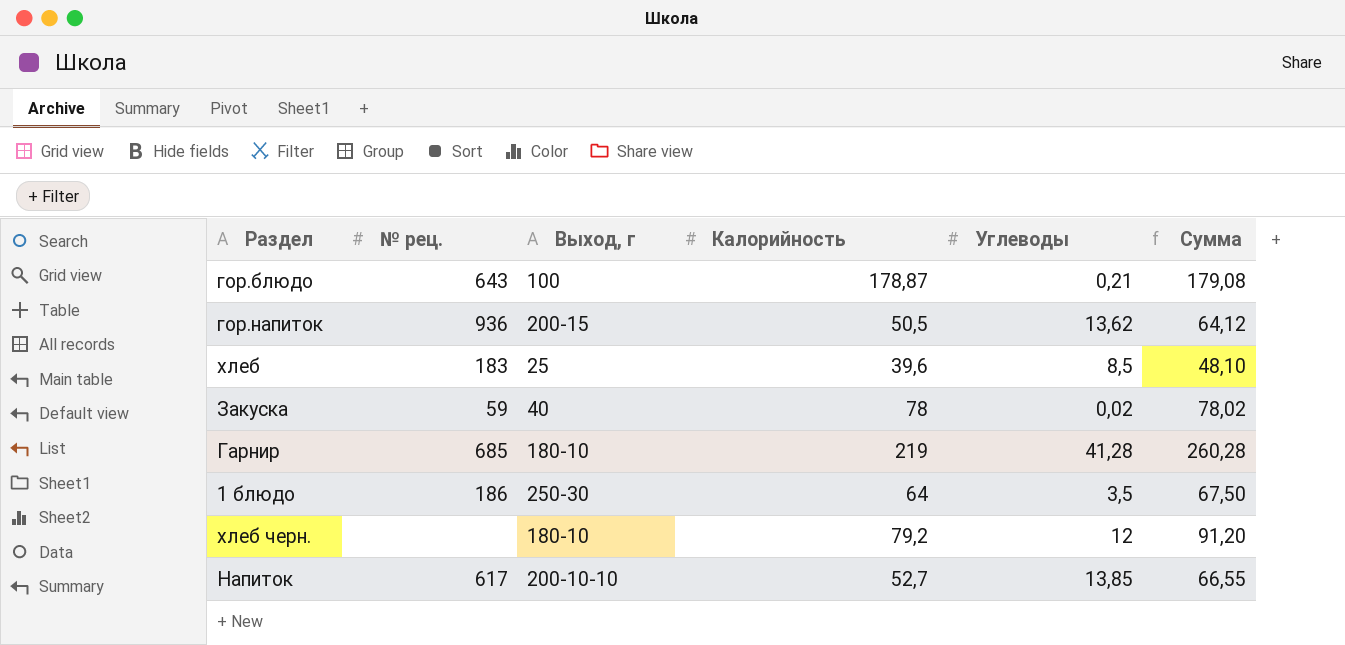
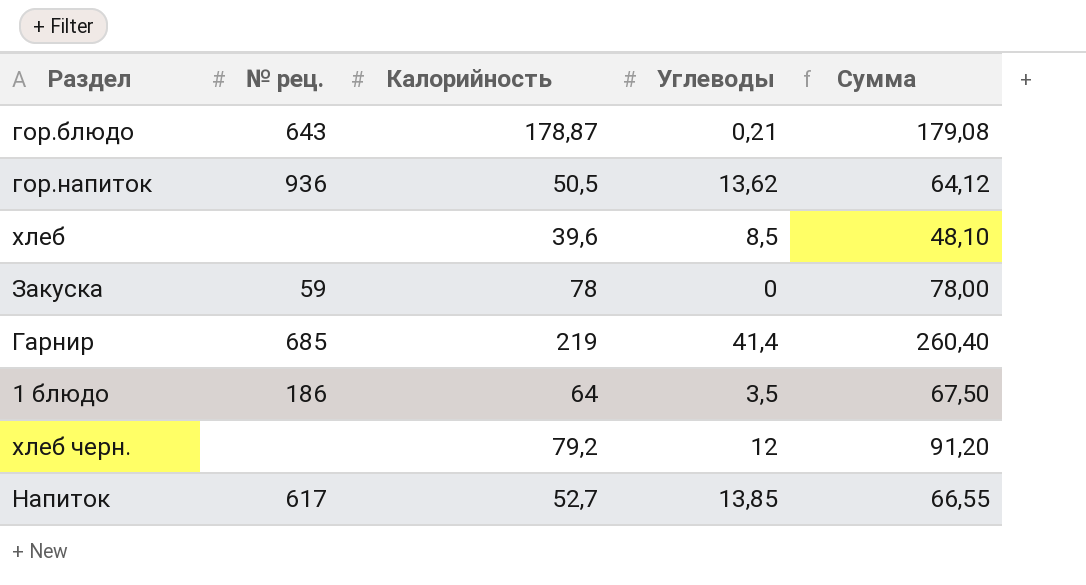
column Выход, г | position: 3 -> none
хлеб | № рец.: 183 -> none
Закуска | Углеводы: 0,02 -> 0
Закуска | Сумма: 78,02 -> 78,00
Гарнир | Углеводы: 41,28 -> 41,4
Гарнир | Сумма: 260,28 -> 260,40

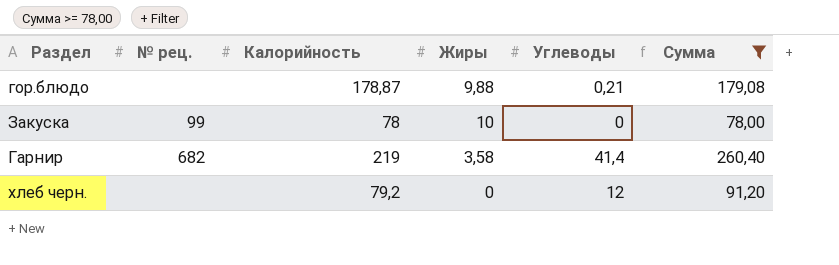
filter: none -> Сумма >= 78,00
column Жиры | position: none -> 4
гор.блюдо | № рец.: 643 -> none
Закуска | № рец.: 59 -> 99
Гарнир | № рец.: 685 -> 682

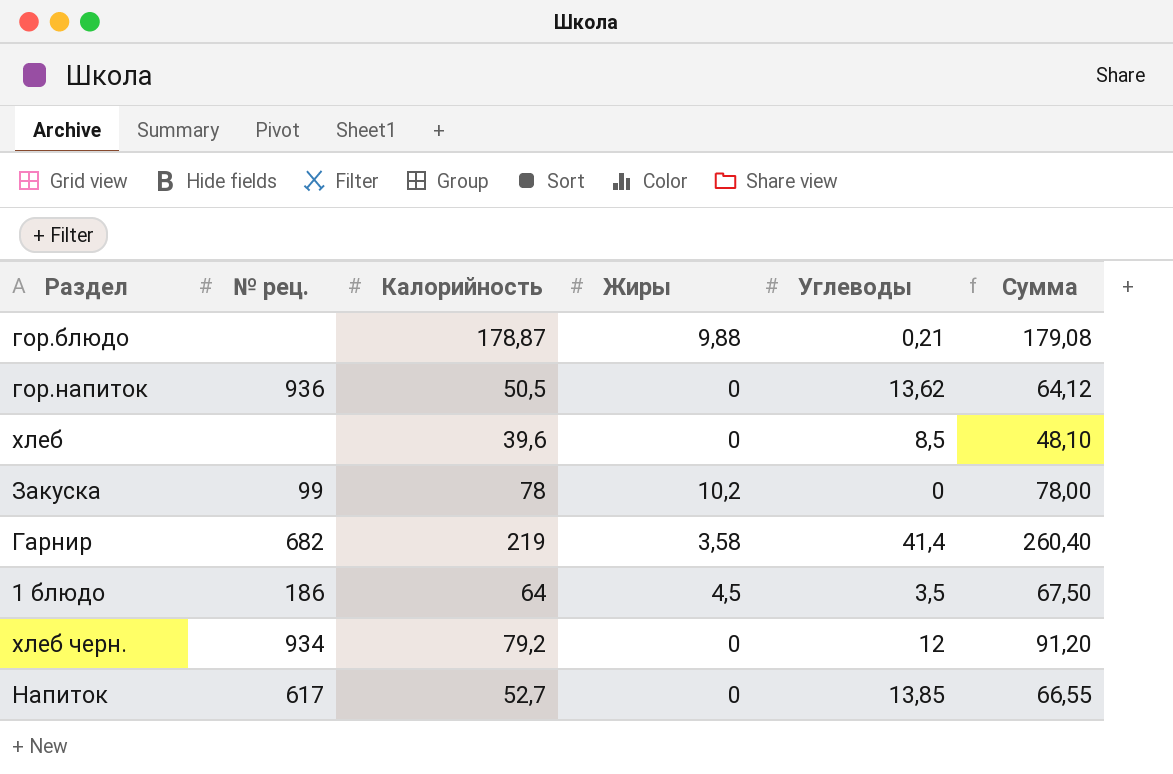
filter: Сумма >= 78,00 -> none
Закуска | Жиры: 10 -> 10,2
хлеб черн. | № рец.: none -> 934

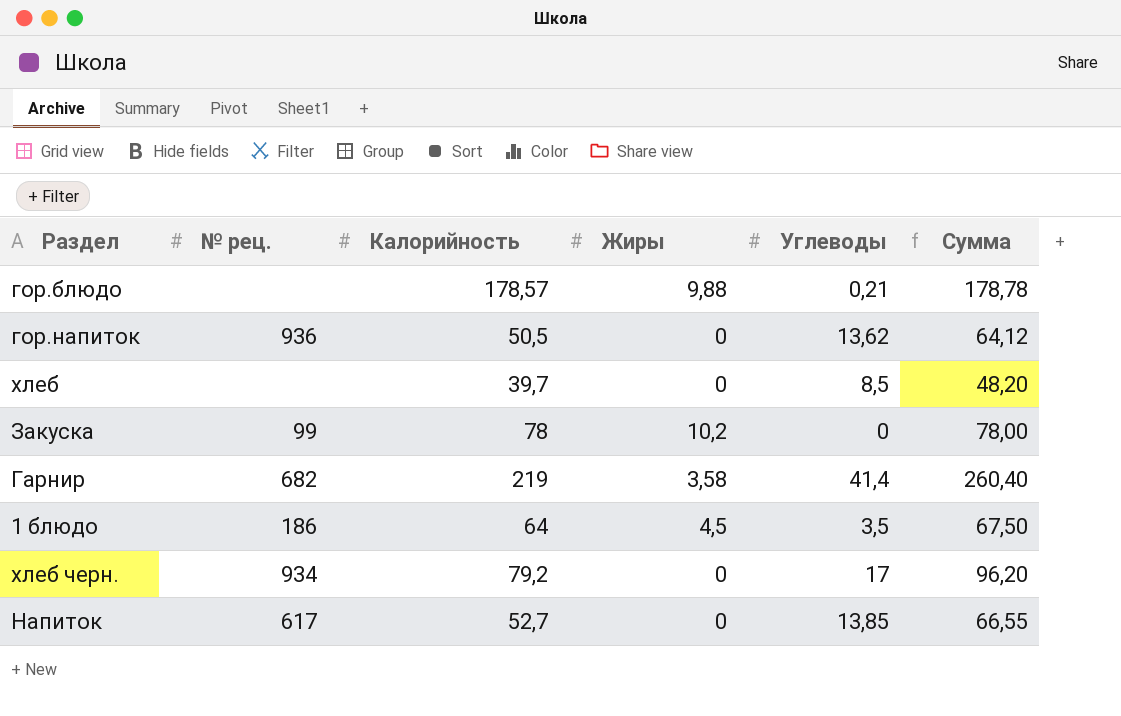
гор.блюдо | Калорийность: 178,87 -> 178,57
гор.блюдо | Сумма: 179,08 -> 178,78
хлеб | Калорийность: 39,6 -> 39,7
хлеб | Сумма: 48,10 -> 48,20
хлеб черн. | Углеводы: 12 -> 17
хлеб черн. | Сумма: 91,20 -> 96,20

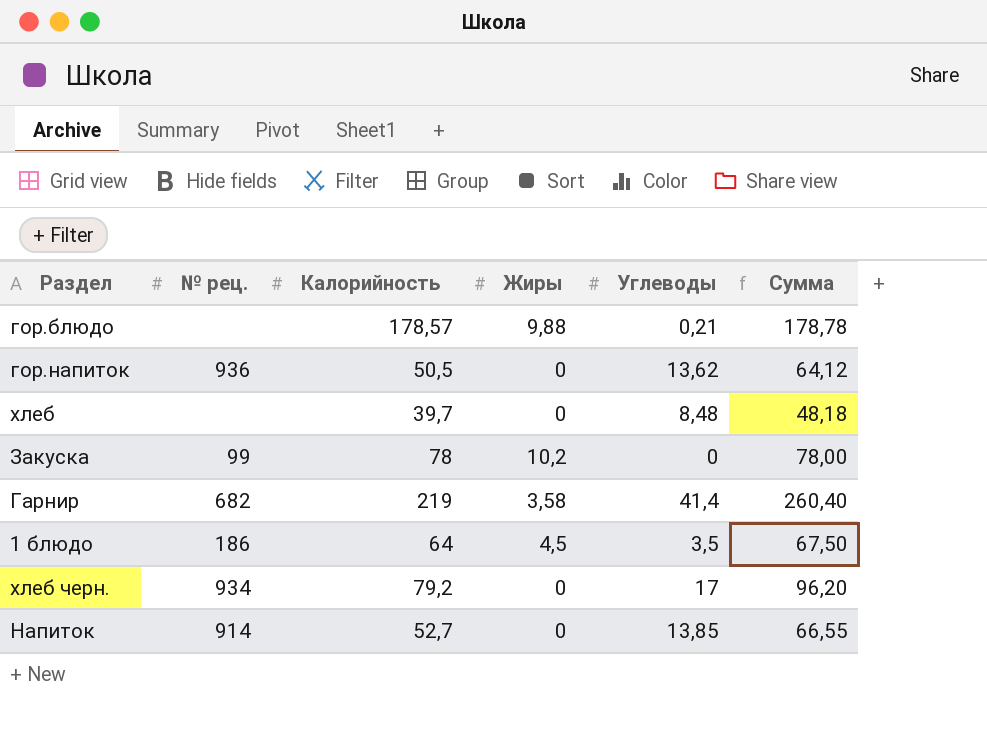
хлеб | Углеводы: 8,5 -> 8,48
хлеб | Сумма: 48,20 -> 48,18
Напиток | № рец.: 617 -> 914

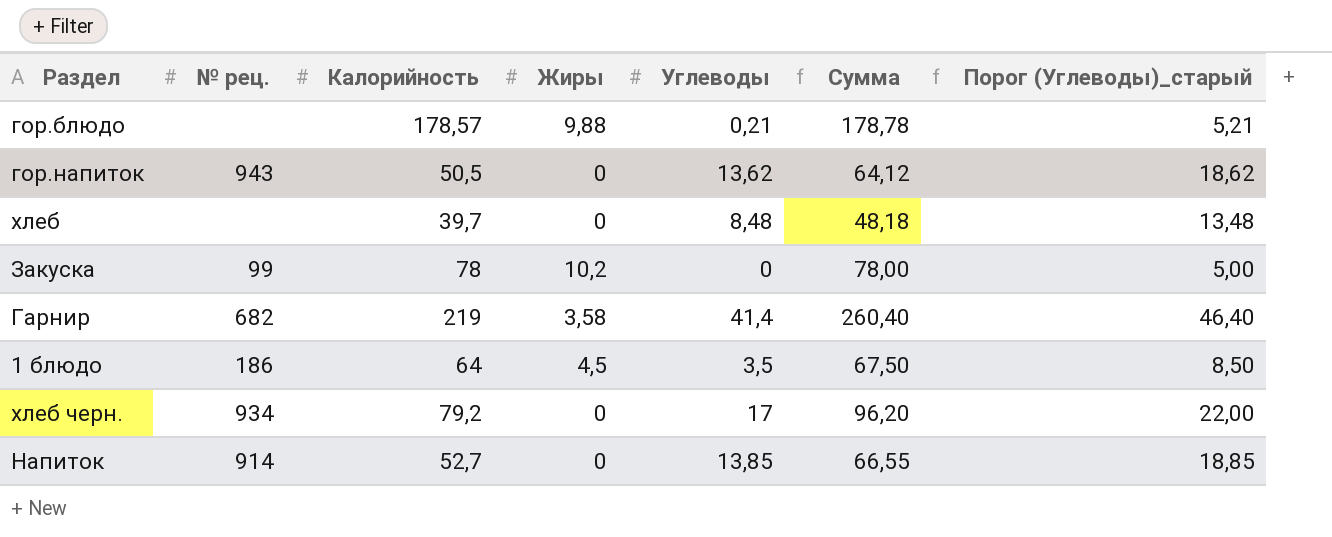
column Порог (Углеводы)_старый | formula: none -> [Углеводы] + 5
гор.напиток | № рец.: 936 -> 943

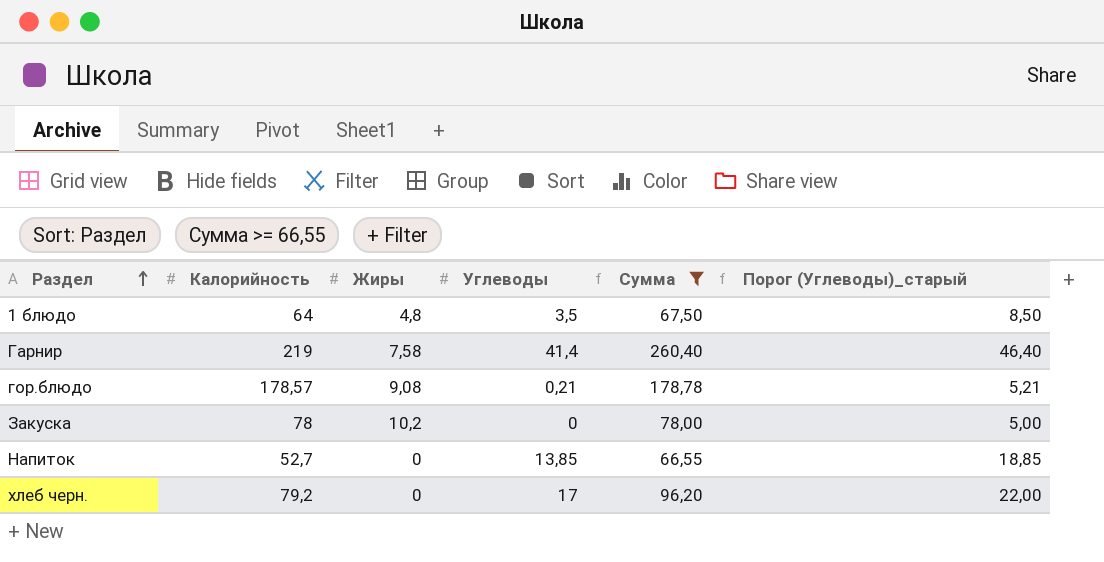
filter: none -> Сумма >= 66,55
row order: none -> Раздел ascending
column № рец. | position: 2 -> none
1 блюдо | Жиры: 4,5 -> 4,8
Гарнир | Жиры: 3,58 -> 7,58
гор.блюдо | Жиры: 9,88 -> 9,08

